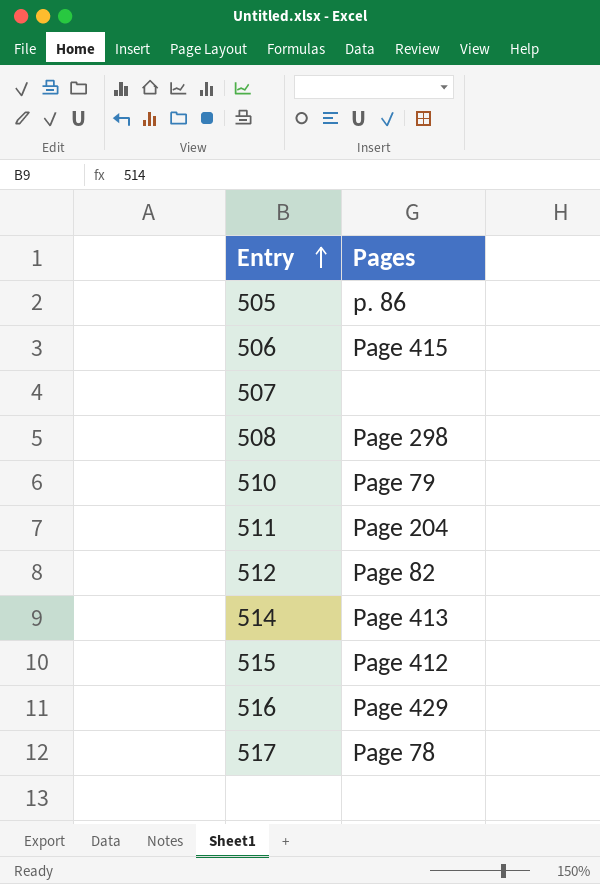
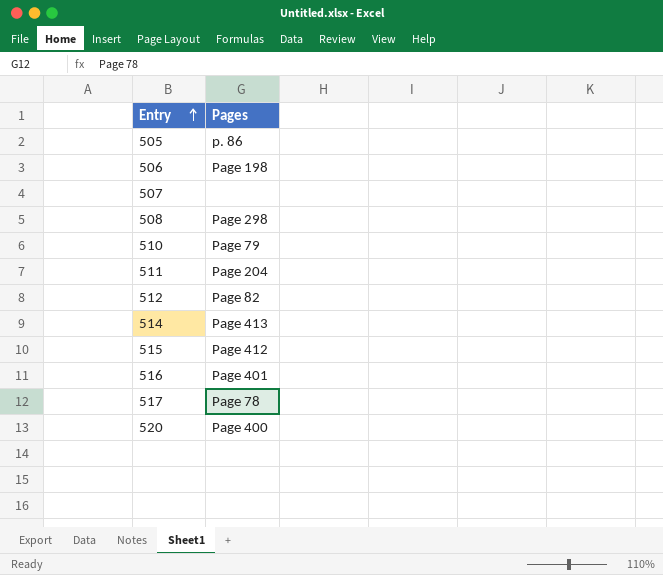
506 | Pages: Page 415 -> Page 198
516 | Pages: Page 429 -> Page 401
row 520: none -> Page 400

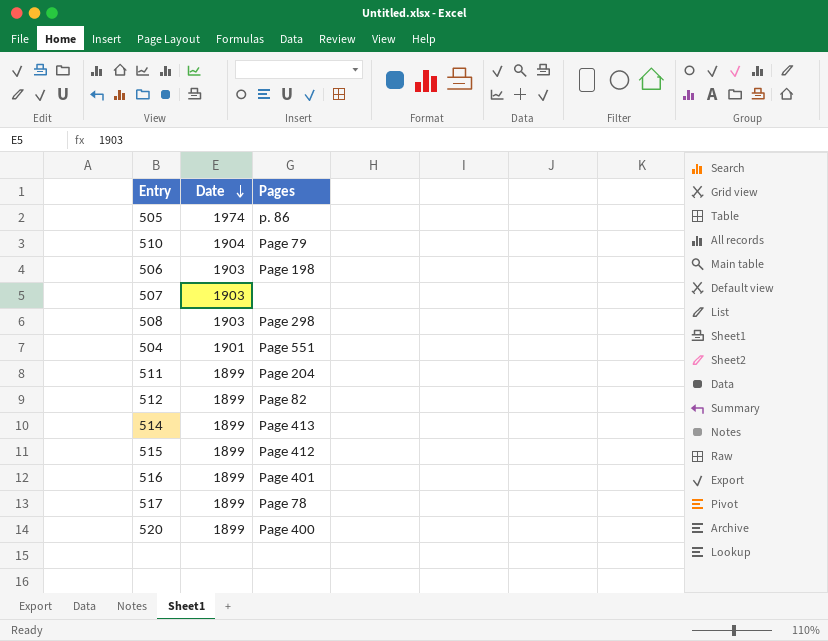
row order: Entry ascending -> Date descending
column Date | position: none -> 2
row 504: none -> 1901 | Page 551

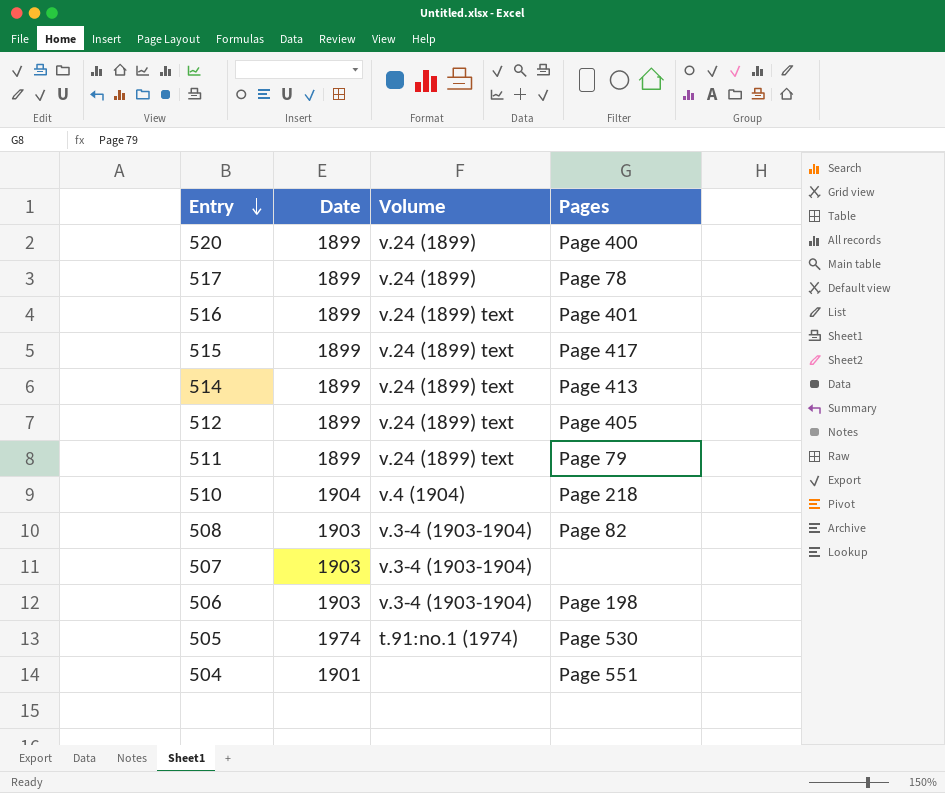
row order: Date descending -> Entry descending
column Volume | position: none -> 3
515 | Pages: Page 412 -> Page 417
512 | Pages: Page 82 -> Page 405
511 | Pages: Page 204 -> Page 79
510 | Pages: Page 79 -> Page 218
508 | Pages: Page 298 -> Page 82
505 | Pages: p. 86 -> Page 530

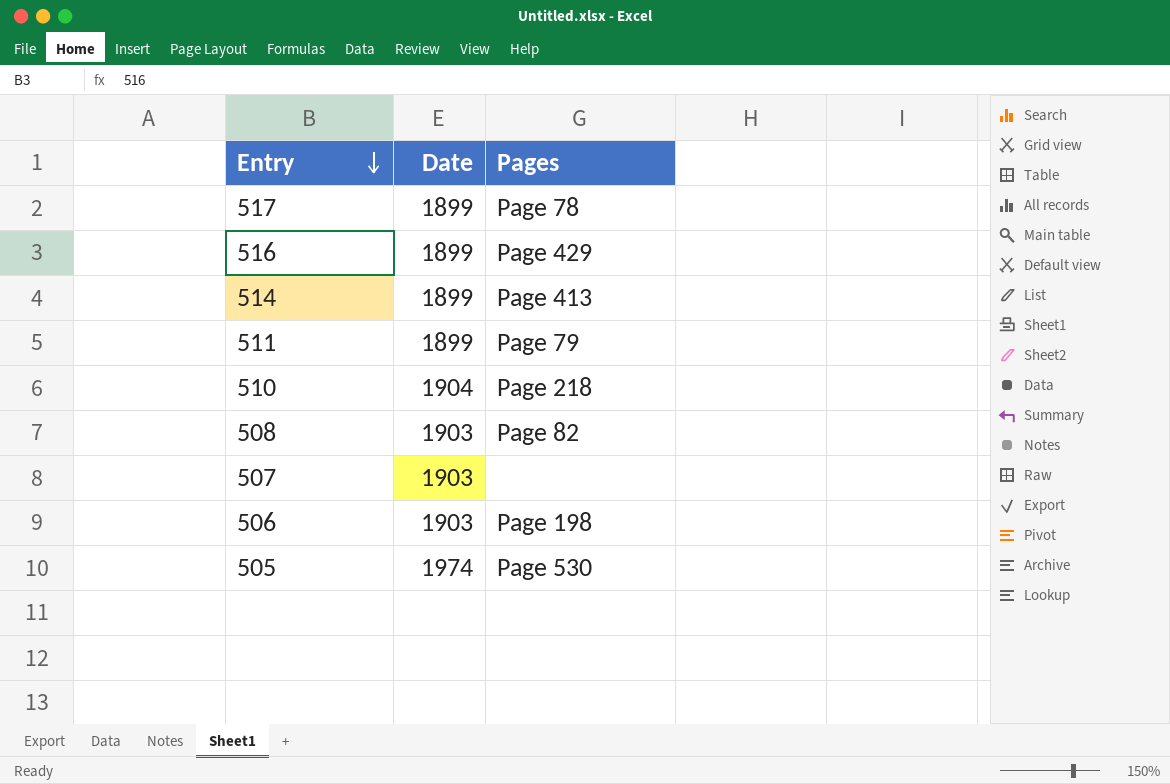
column Volume | position: 3 -> none
row 520: 1899 | v.24 (1899) | Page 400 -> none
row 515: 1899 | v.24 (1899) text | Page 417 -> none
row 512: 1899 | v.24 (1899) text | Page 405 -> none
row 504: 1901 | none | Page 551 -> none
516 | Pages: Page 401 -> Page 429

